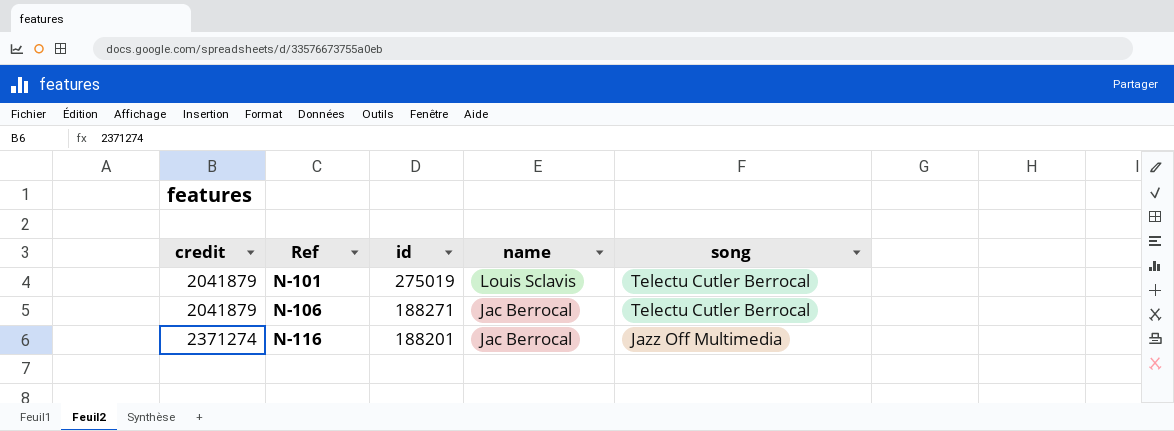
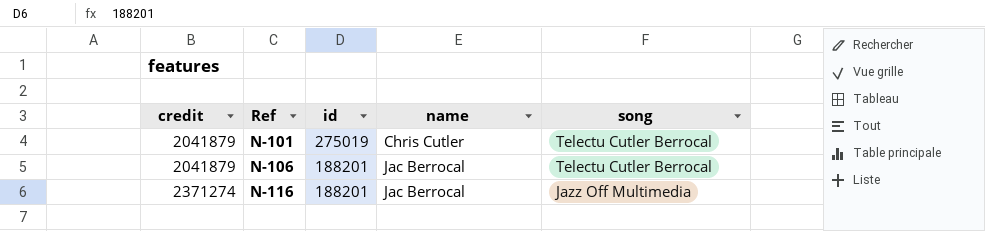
N-101 | name: Louis Sclavis -> Chris Cutler
N-106 | id: 188271 -> 188201

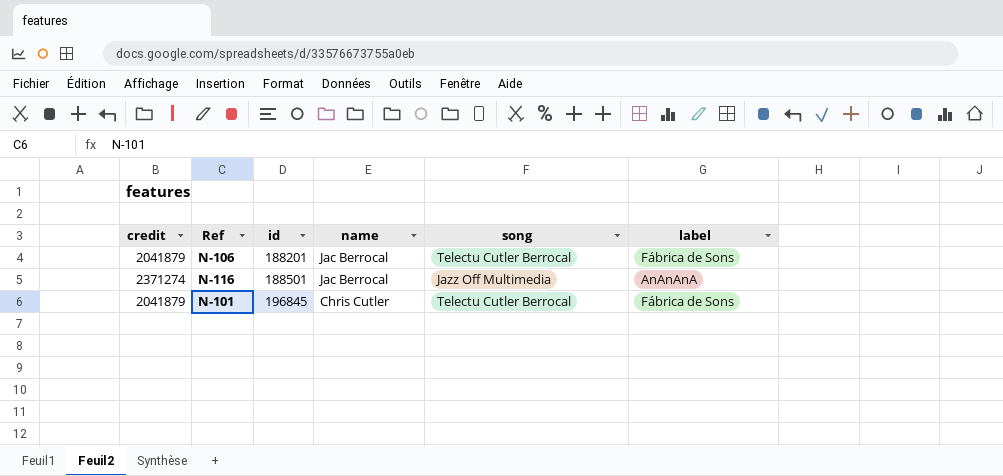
row order: credit ascending -> id ascending
column label | position: none -> 6
N-116 | id: 188201 -> 188501
N-101 | id: 275019 -> 196845

